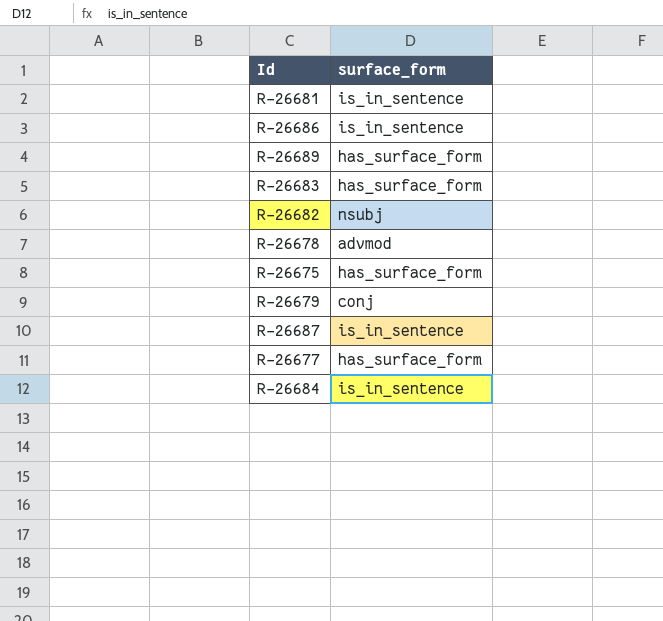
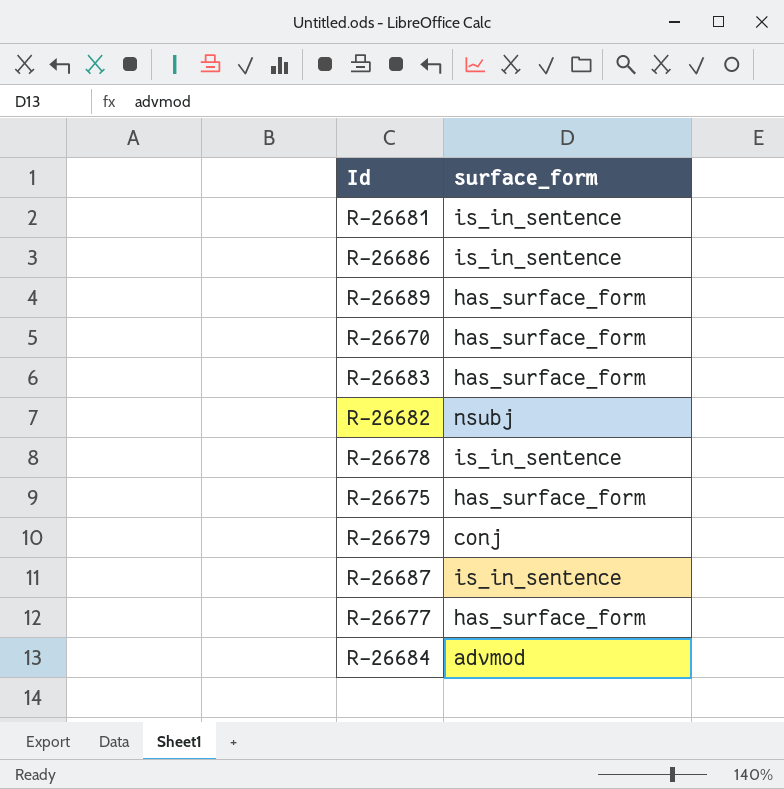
row R-26670: none -> has_surface_form
R-26678 | surface_form: advmod -> is_in_sentence
R-26684 | surface_form: is_in_sentence -> advmod

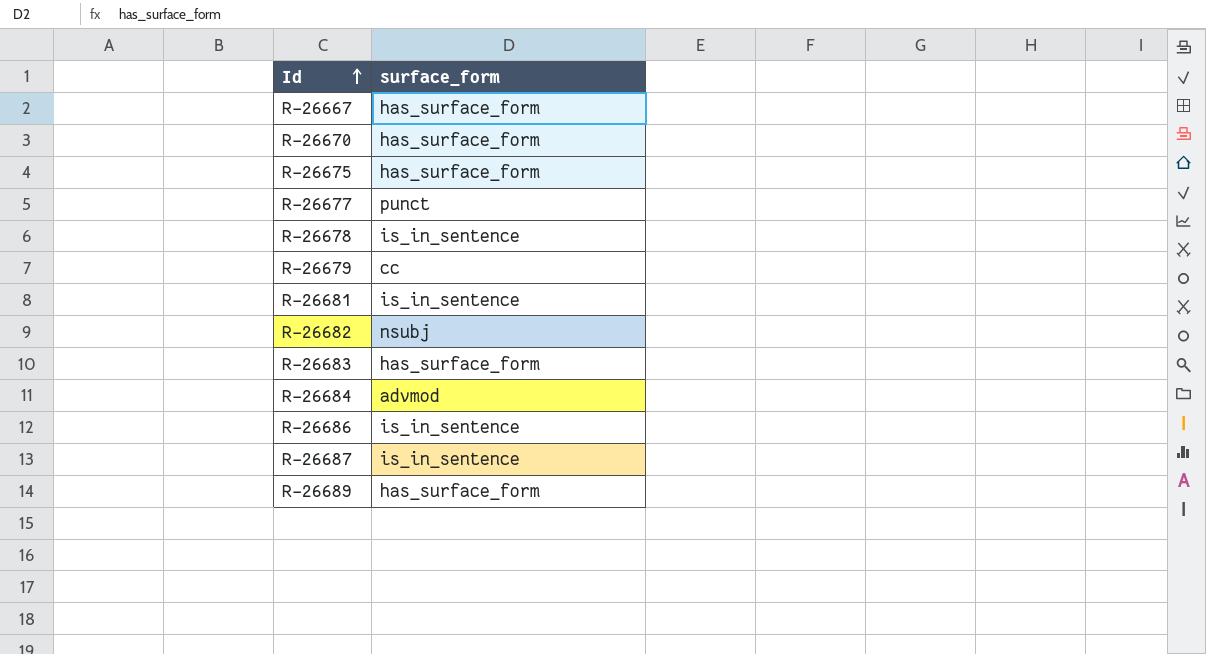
row order: none -> Id ascending
row R-26667: none -> has_surface_form
R-26677 | surface_form: has_surface_form -> punct
R-26679 | surface_form: conj -> cc

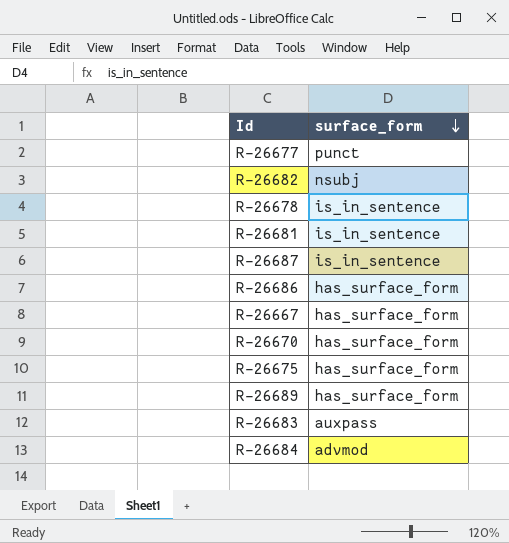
row order: Id ascending -> surface_form descending
row R-26679: cc -> none
R-26686 | surface_form: is_in_sentence -> has_surface_form
R-26683 | surface_form: has_surface_form -> auxpass

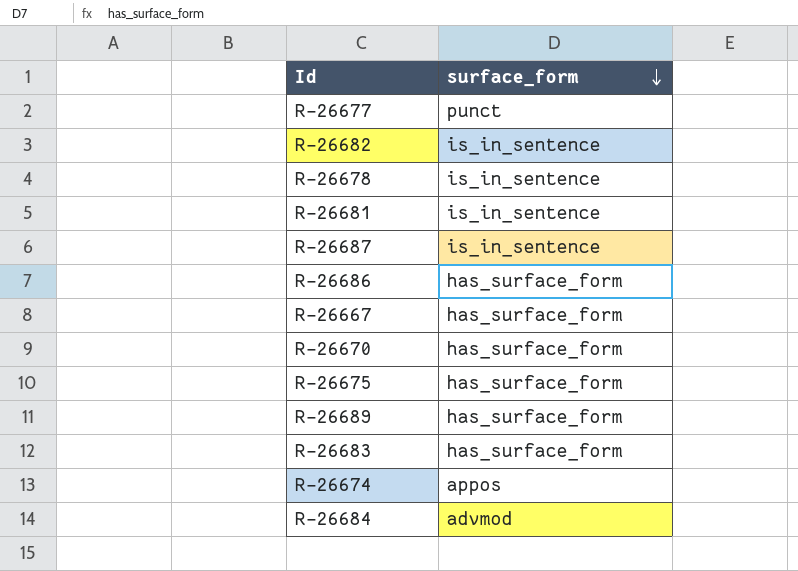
R-26682 | surface_form: nsubj -> is_in_sentence
R-26683 | surface_form: auxpass -> has_surface_form
row R-26674: none -> appos

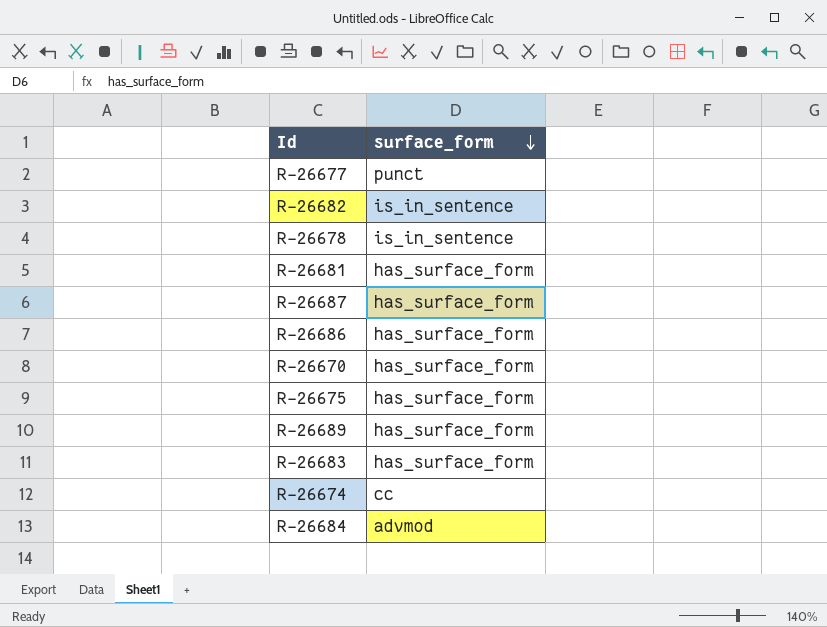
row R-26667: has_surface_form -> none
R-26681 | surface_form: is_in_sentence -> has_surface_form
R-26687 | surface_form: is_in_sentence -> has_surface_form
R-26674 | surface_form: appos -> cc

